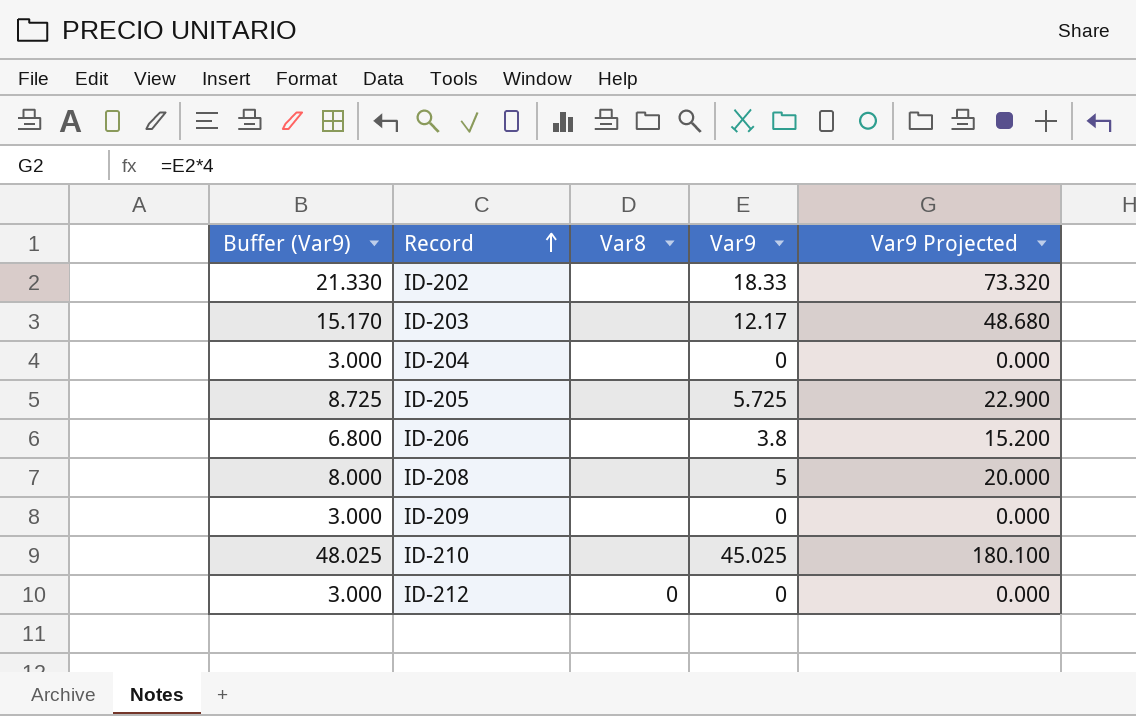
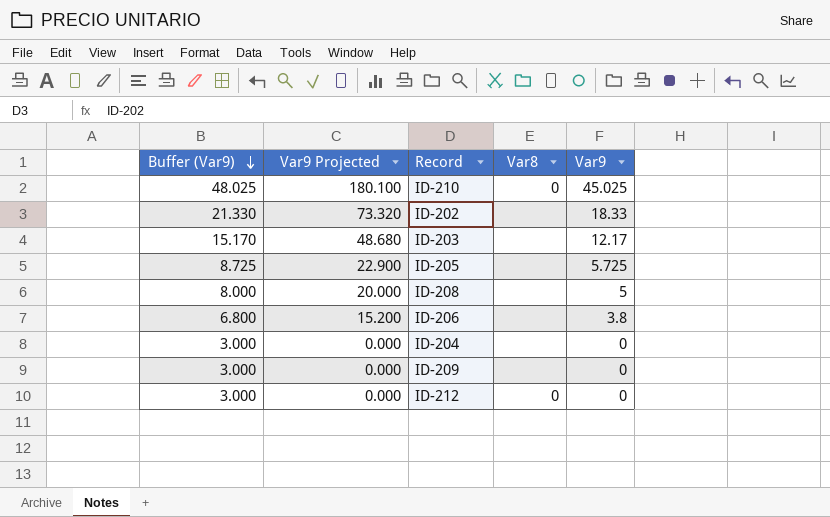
row order: Record ascending -> Buffer (Var9) descending
column Var9 Projected | position: 5 -> 2
ID-210 | Var8: none -> 0

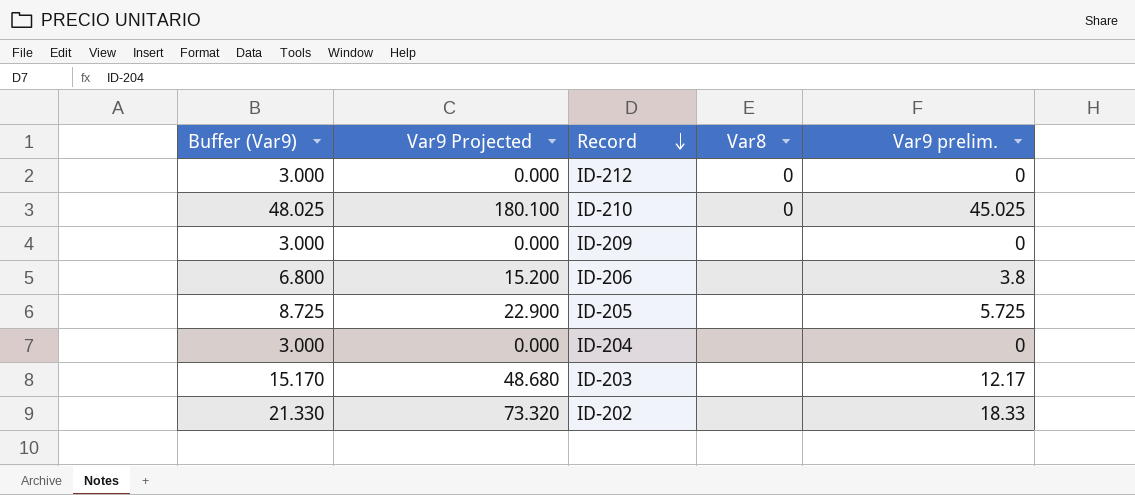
row order: Buffer (Var9) descending -> Record descending
column name: Var9 -> Var9 prelim.
row ID-208: 8.000 | 20.000 | none | 5 -> none

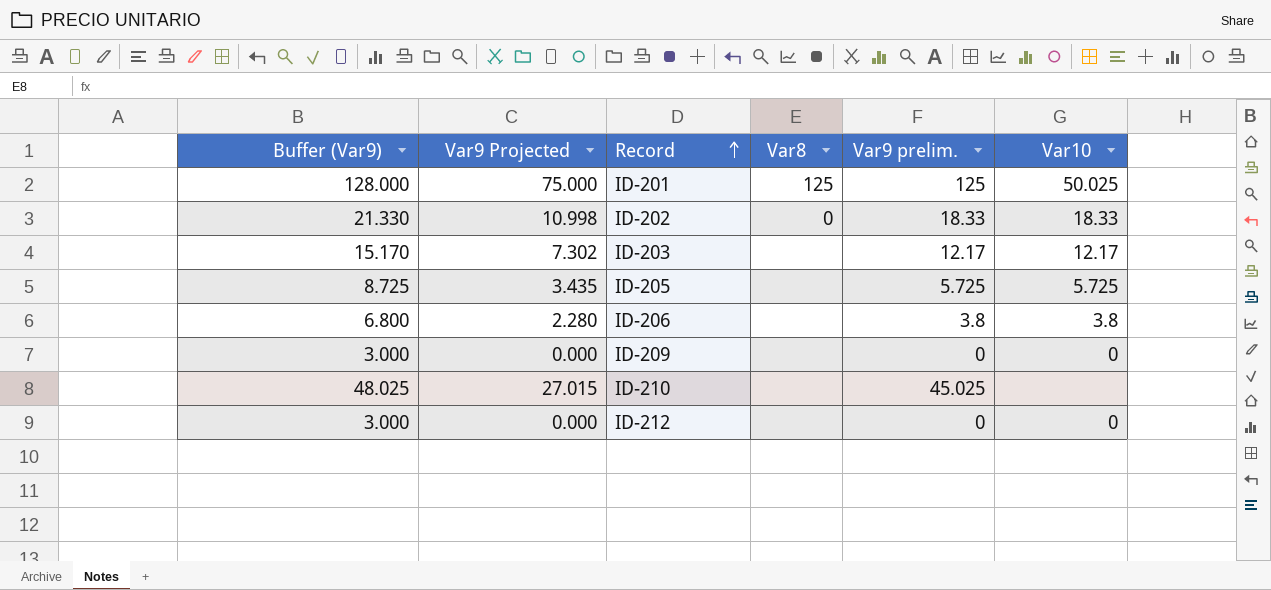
row order: Record descending -> Record ascending
column Var9 Projected | formula: [Var9 prelim.] * 4 -> [Var9 prelim.] * 0.6
column Var10 | position: none -> 6
row ID-204: 3.000 | 0.000 | none | 0 -> none
row ID-201: none -> 128.000 | 75.000 | 125 | 125 | 50.025
ID-202 | Var8: none -> 0
ID-210 | Var8: 0 -> none
ID-212 | Var8: 0 -> none

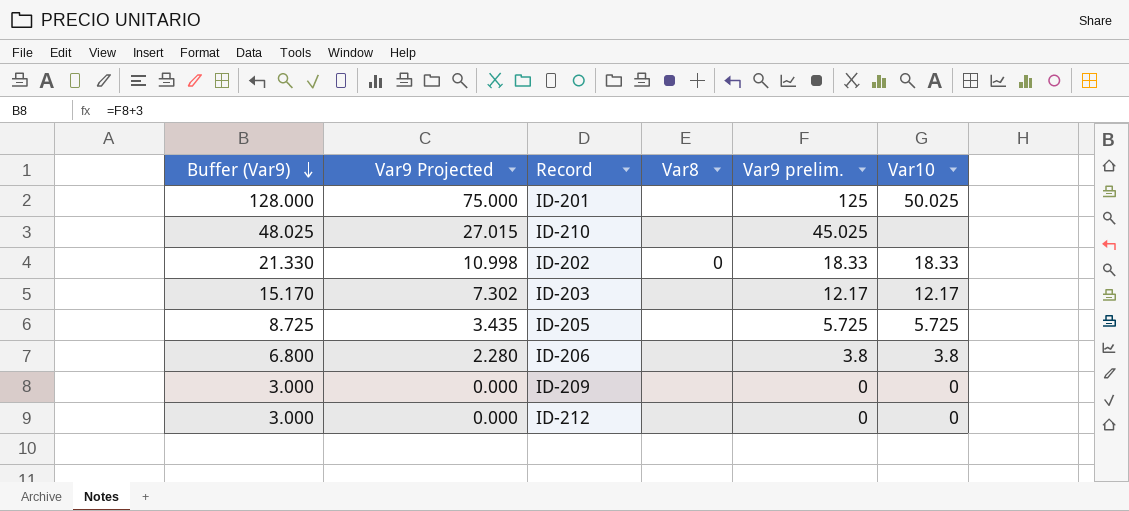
row order: Record ascending -> Buffer (Var9) descending
ID-201 | Var8: 125 -> none

